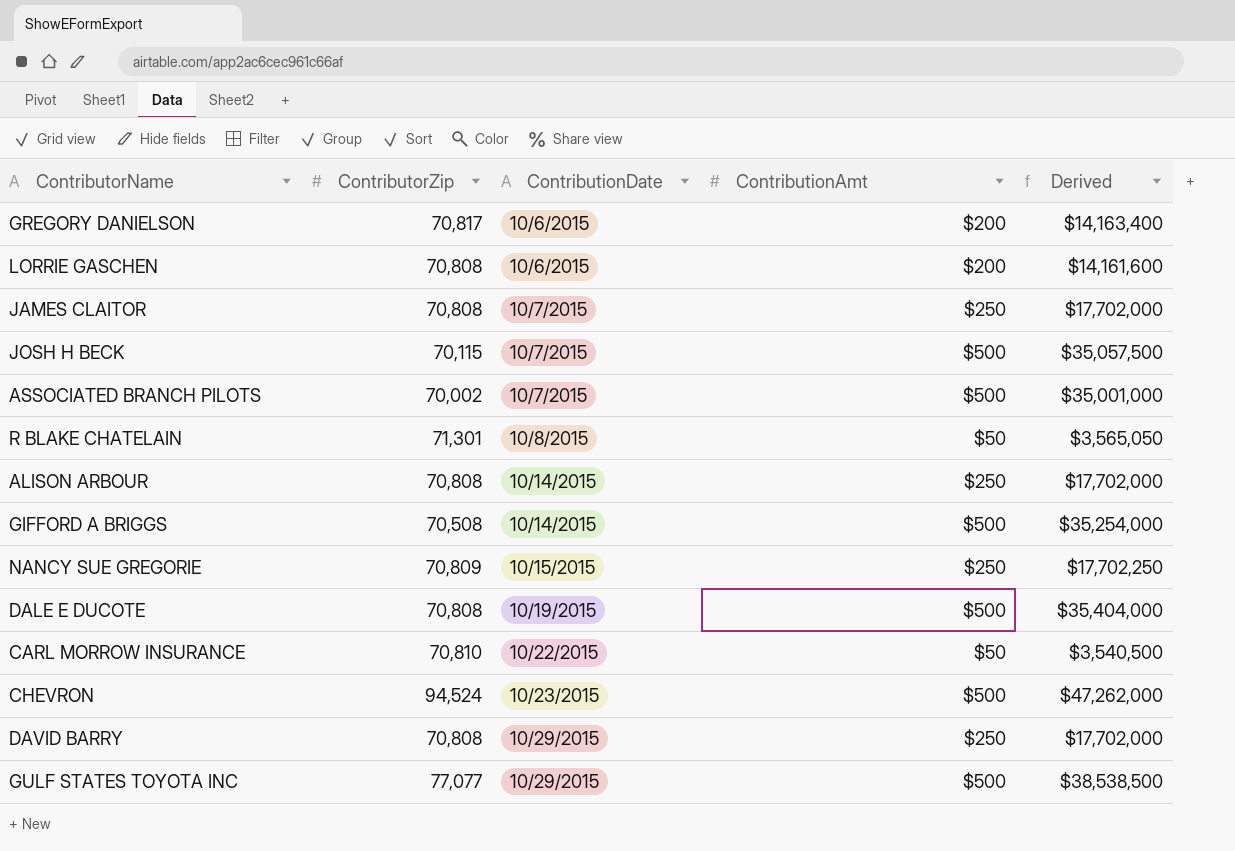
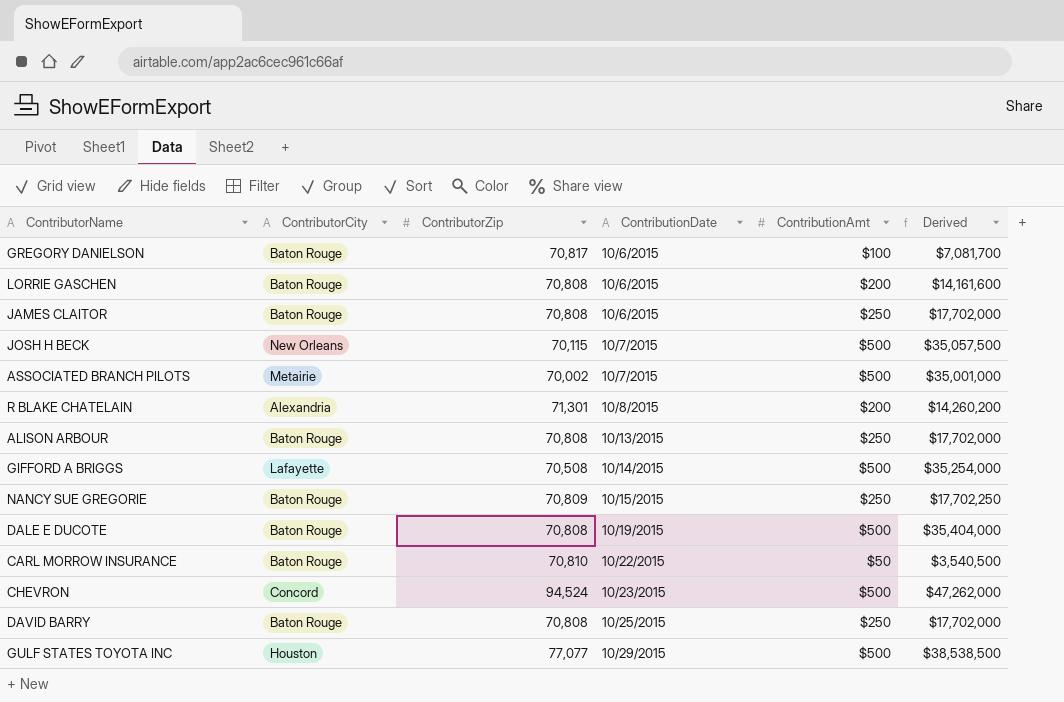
column ContributorCity | position: none -> 2
GREGORY DANIELSON | ContributionAmt: $200 -> $100
GREGORY DANIELSON | Derived: $14,163,400 -> $7,081,700
JAMES CLAITOR | ContributionDate: 10/7/2015 -> 10/6/2015
R BLAKE CHATELAIN | ContributionAmt: $50 -> $200
R BLAKE CHATELAIN | Derived: $3,565,050 -> $14,260,200
ALISON ARBOUR | ContributionDate: 10/14/2015 -> 10/13/2015
DAVID BARRY | ContributionDate: 10/29/2015 -> 10/25/2015

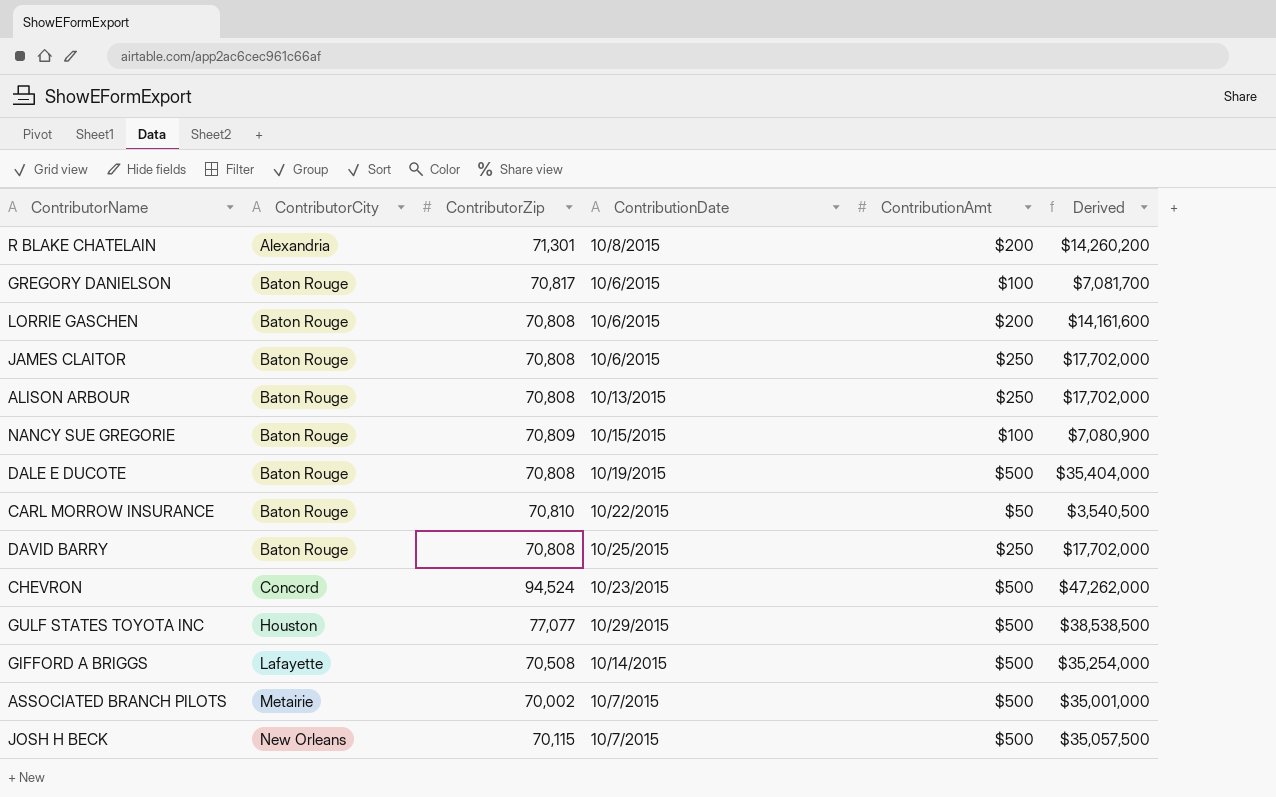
row order: ContributionDate ascending -> ContributorCity ascending
NANCY SUE GREGORIE | ContributionAmt: $250 -> $100
NANCY SUE GREGORIE | Derived: $17,702,250 -> $7,080,900

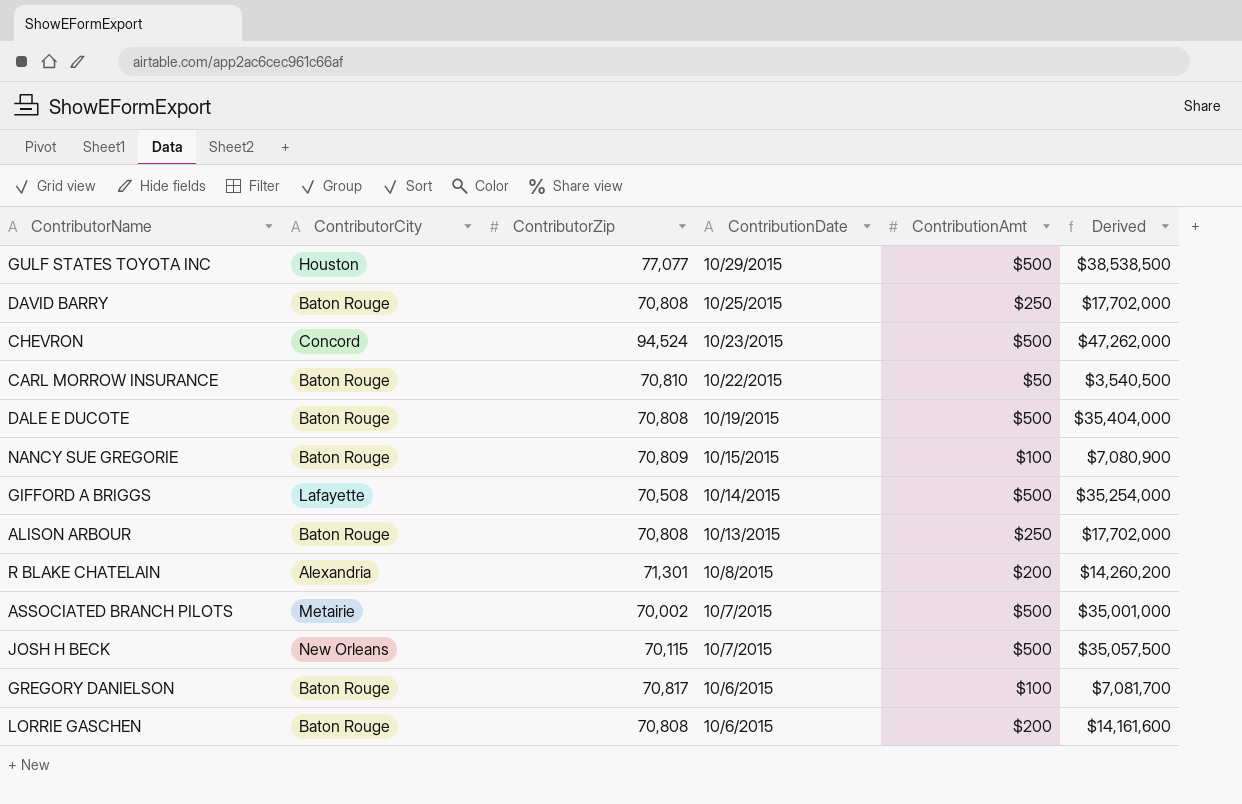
row order: ContributorCity ascending -> ContributionDate descending
row JAMES CLAITOR: Baton Rouge | 70,808 | 10/6/2015 | $250 | $17,702,000 -> none

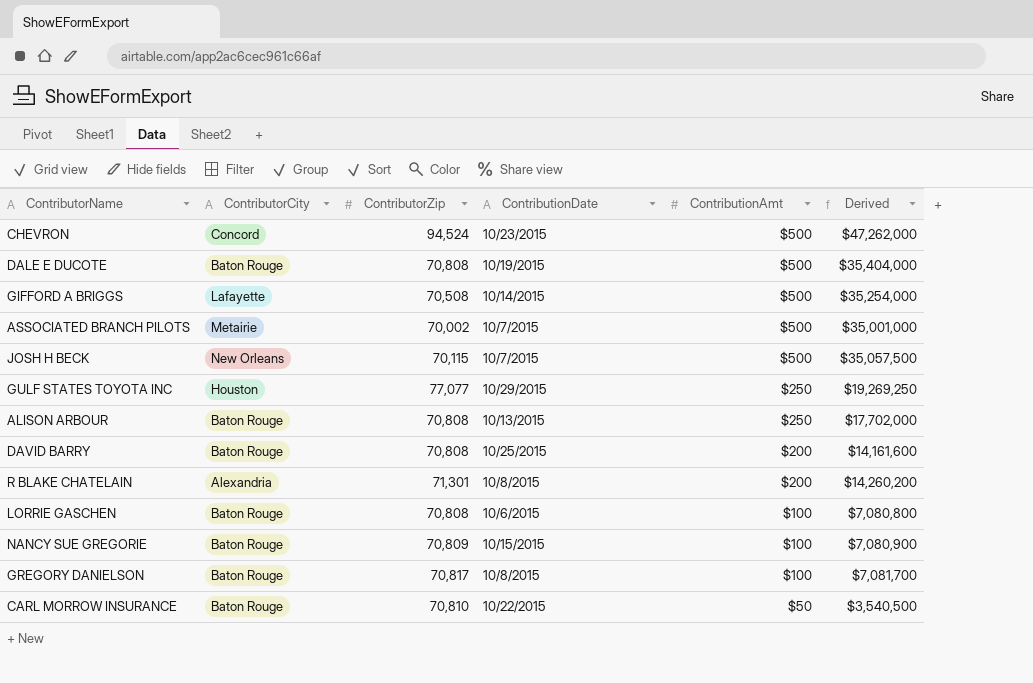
row order: ContributionDate descending -> ContributionAmt descending
GULF STATES TOYOTA INC | ContributionAmt: $500 -> $250
GULF STATES TOYOTA INC | Derived: $38,538,500 -> $19,269,250
DAVID BARRY | ContributionAmt: $250 -> $200
DAVID BARRY | Derived: $17,702,000 -> $14,161,600
LORRIE GASCHEN | ContributionAmt: $200 -> $100
LORRIE GASCHEN | Derived: $14,161,600 -> $7,080,800
GREGORY DANIELSON | ContributionDate: 10/6/2015 -> 10/8/2015

